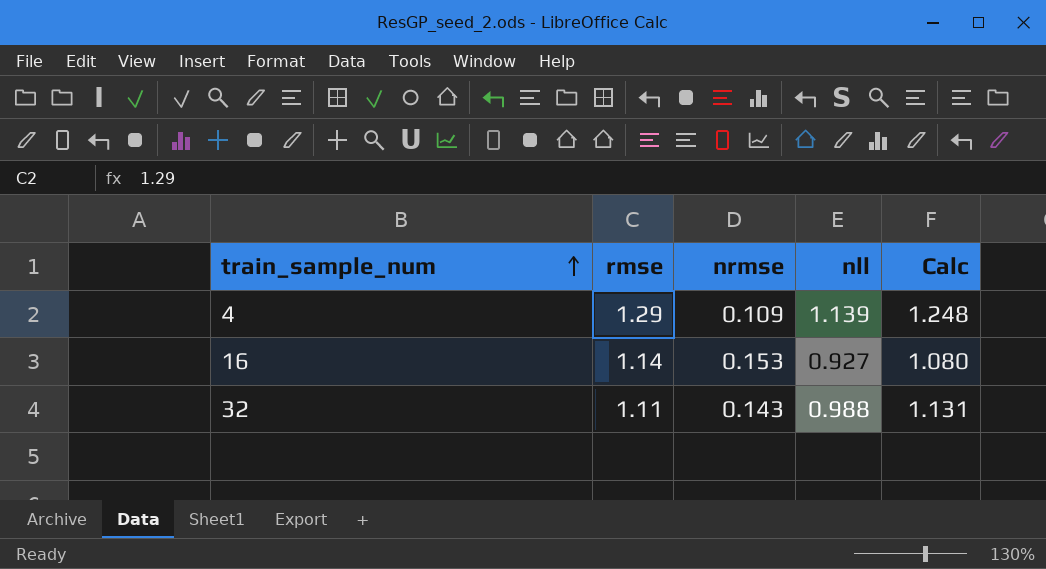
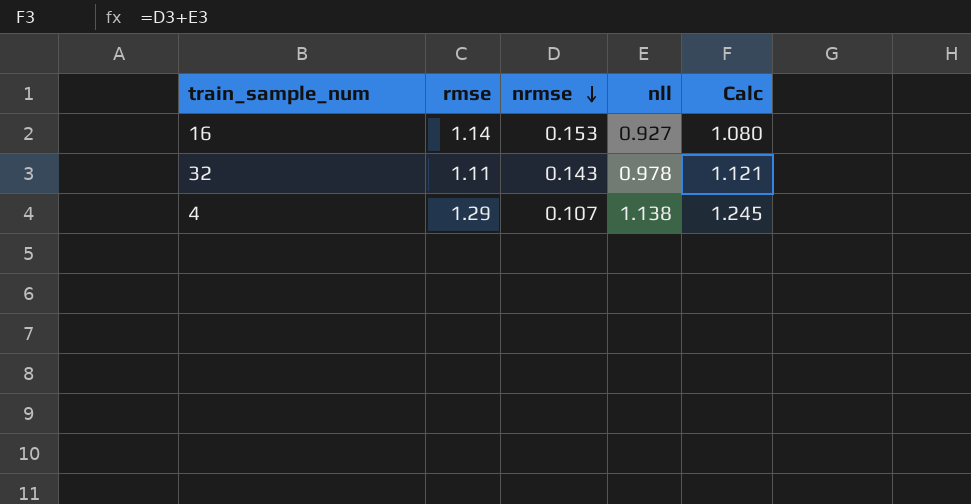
row order: train_sample_num ascending -> nrmse descending
32 | nll: 0.988 -> 0.978
32 | Calc: 1.131 -> 1.121
4 | nrmse: 0.109 -> 0.107
4 | nll: 1.139 -> 1.138
4 | Calc: 1.248 -> 1.245

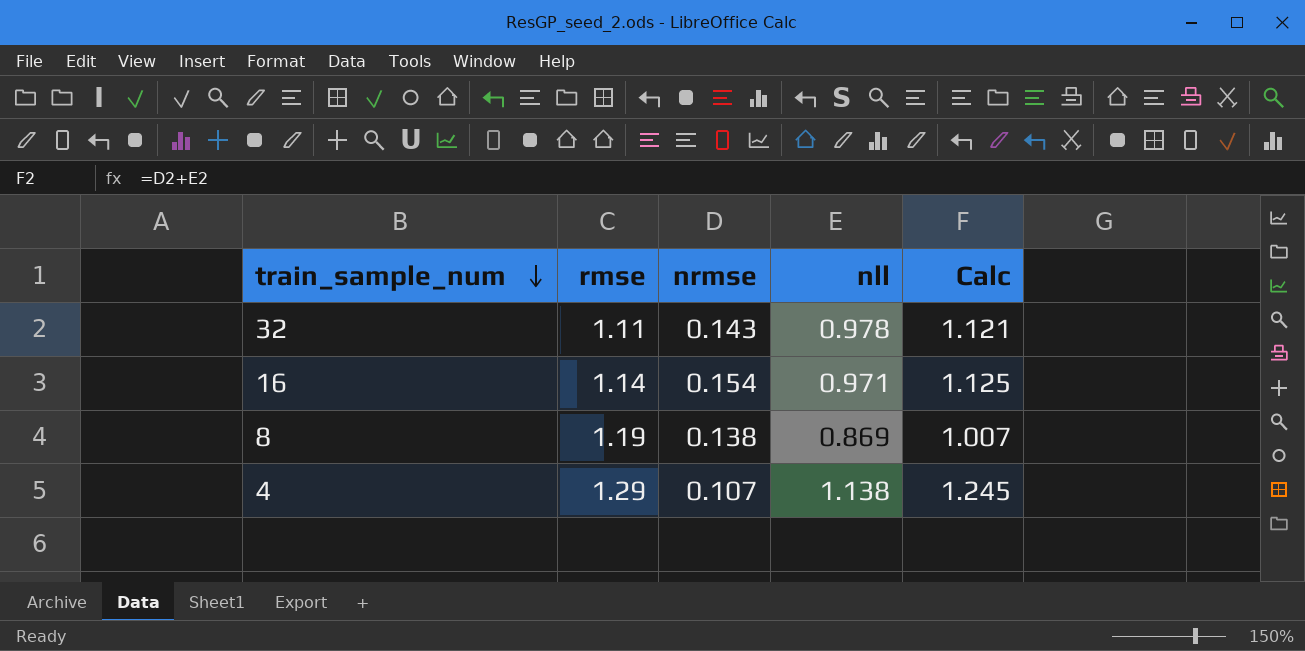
row order: nrmse descending -> train_sample_num descending
16 | nrmse: 0.153 -> 0.154
16 | nll: 0.927 -> 0.971
16 | Calc: 1.080 -> 1.125
row 8: none -> 1.19 | 0.138 | 0.869 | 1.007

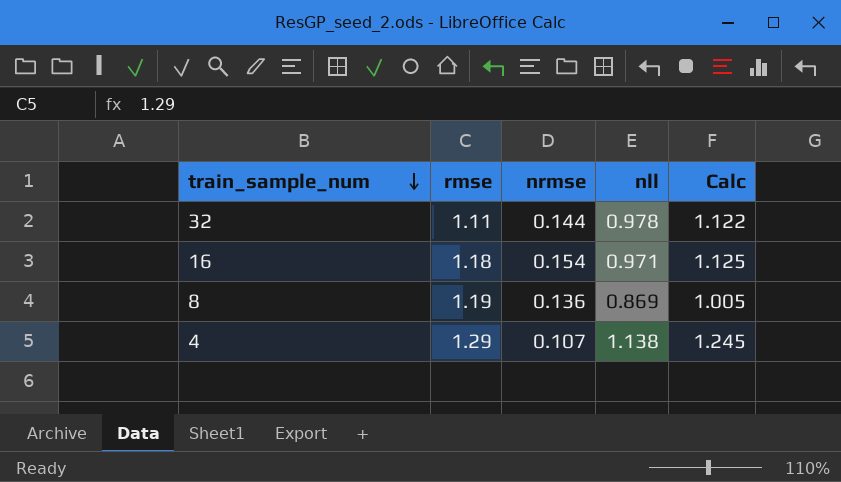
32 | nrmse: 0.143 -> 0.144
32 | Calc: 1.121 -> 1.122
16 | rmse: 1.14 -> 1.18
8 | nrmse: 0.138 -> 0.136
8 | Calc: 1.007 -> 1.005

